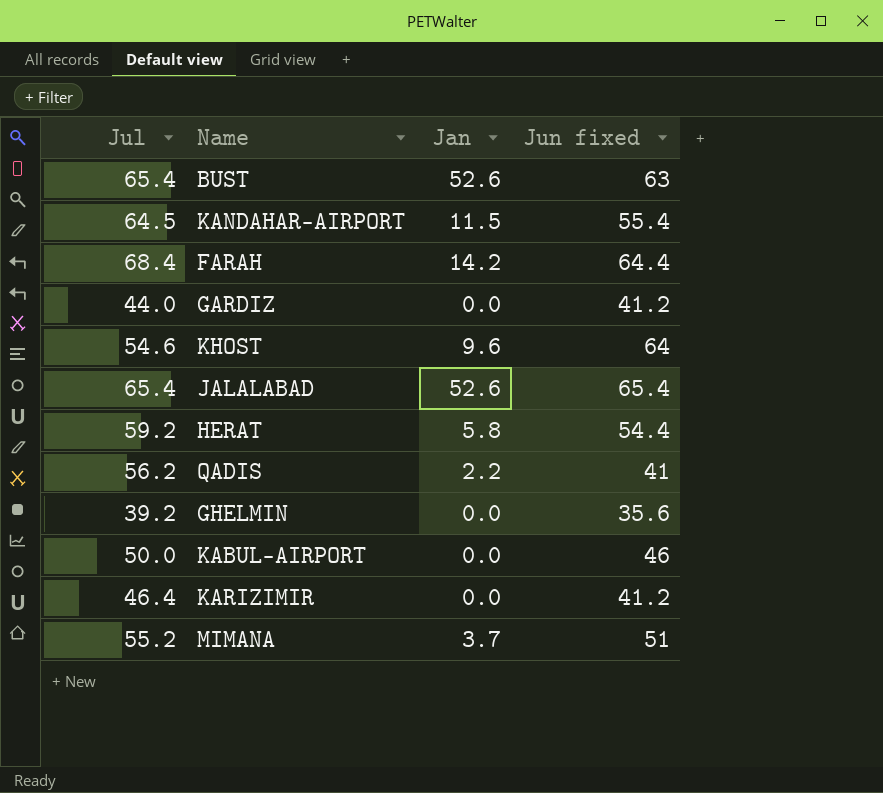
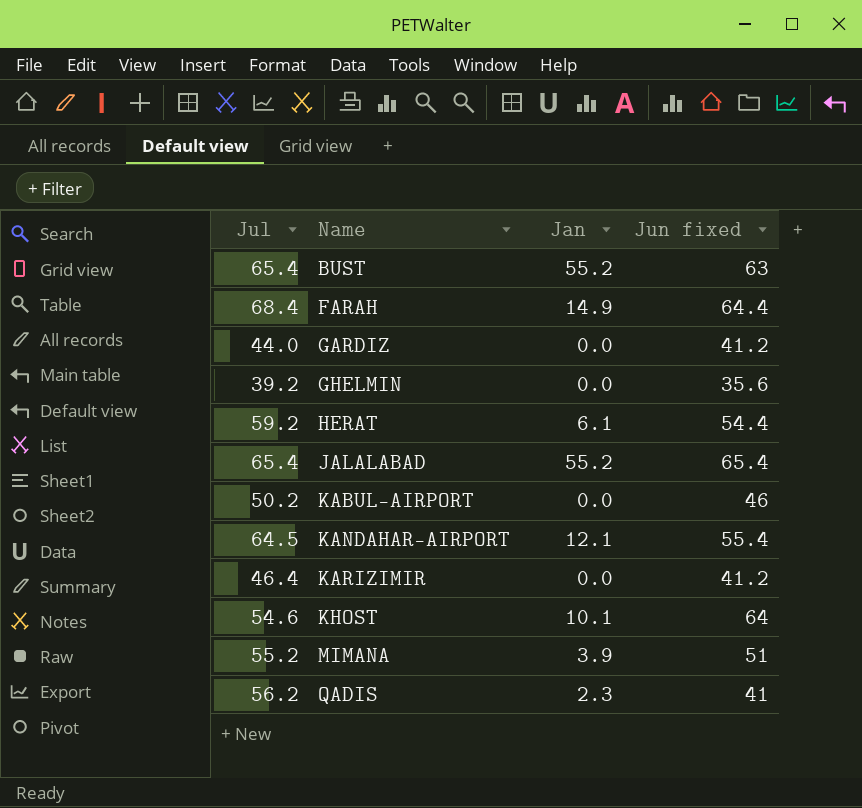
row order: none -> Name ascending
BUST | Jan: 52.6 -> 55.2
FARAH | Jan: 14.2 -> 14.9
HERAT | Jan: 5.8 -> 6.1
JALALABAD | Jan: 52.6 -> 55.2
KABUL-AIRPORT | Jul: 50.0 -> 50.2
KANDAHAR-AIRPORT | Jan: 11.5 -> 12.1
KHOST | Jan: 9.6 -> 10.1
MIMANA | Jan: 3.7 -> 3.9
QADIS | Jan: 2.2 -> 2.3

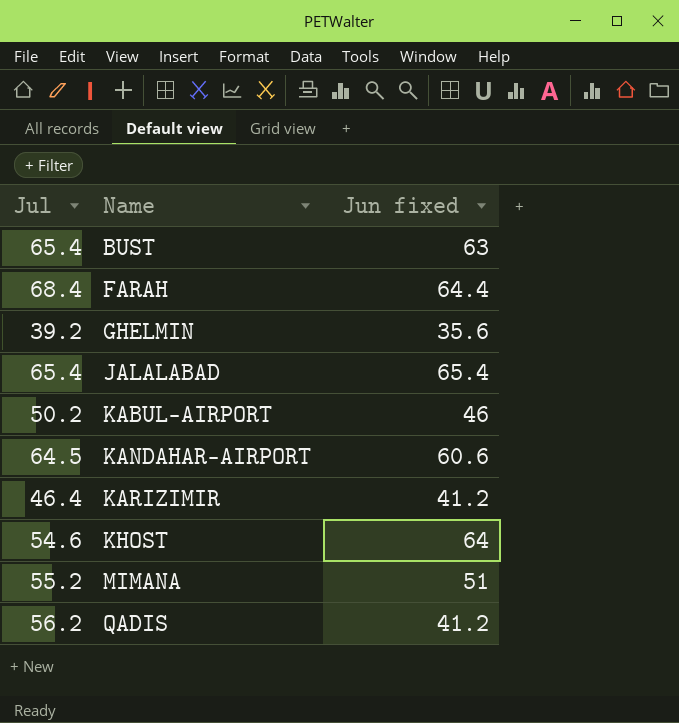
column Jan | position: 3 -> none
row GARDIZ: 44.0 | 0.0 | 41.2 -> none
row HERAT: 59.2 | 6.1 | 54.4 -> none
KANDAHAR-AIRPORT | Jun fixed: 55.4 -> 60.6
QADIS | Jun fixed: 41 -> 41.2

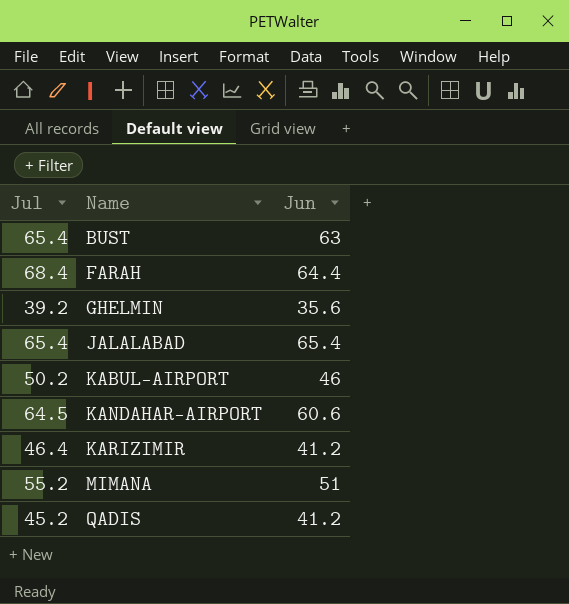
column name: Jun fixed -> Jun
row KHOST: 54.6 | 64 -> none
QADIS | Jul: 56.2 -> 45.2

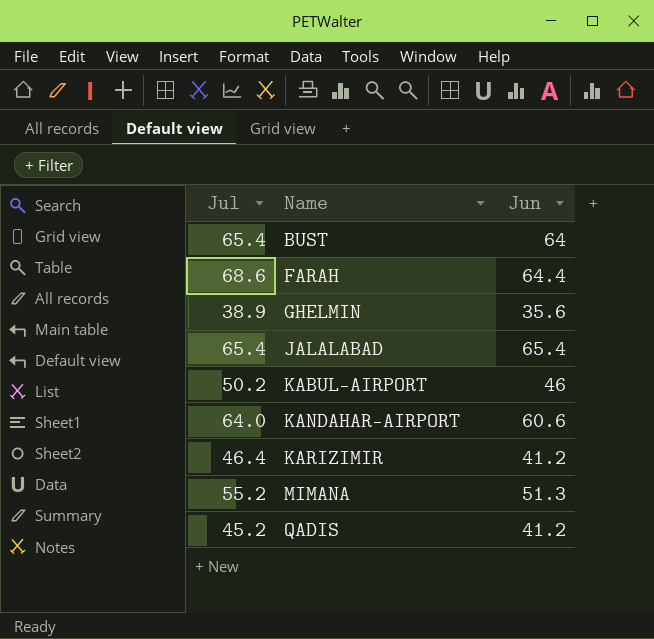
BUST | Jun: 63 -> 64
FARAH | Jul: 68.4 -> 68.6
GHELMIN | Jul: 39.2 -> 38.9
KANDAHAR-AIRPORT | Jul: 64.5 -> 64.0
MIMANA | Jun: 51 -> 51.3

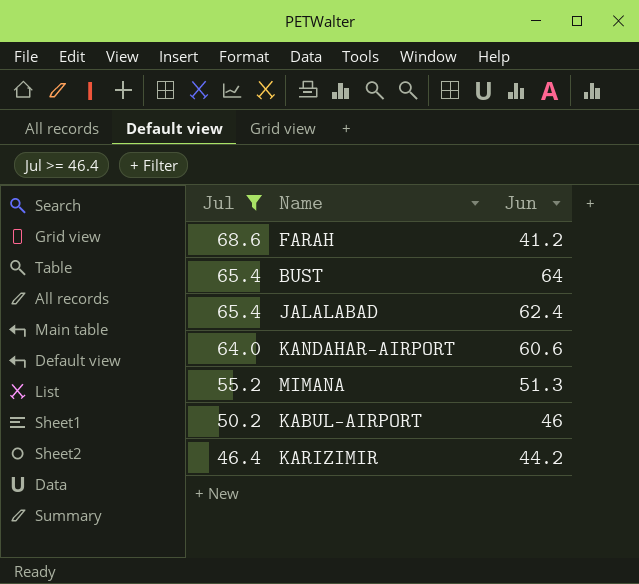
filter: none -> Jul >= 46.4
row order: Name ascending -> Jul descending
FARAH | Jun: 64.4 -> 41.2
JALALABAD | Jun: 65.4 -> 62.4
KARIZIMIR | Jun: 41.2 -> 44.2

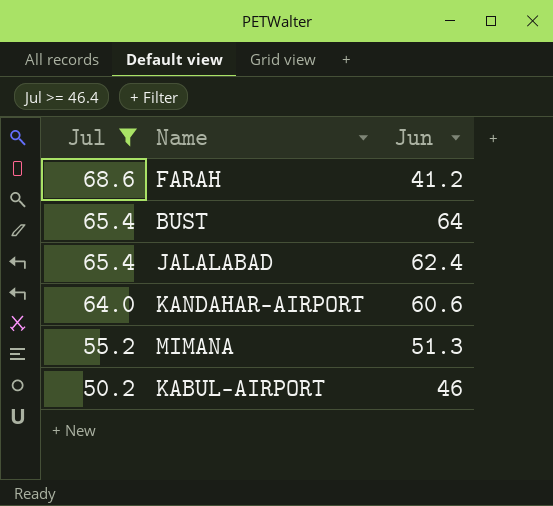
row KARIZIMIR: 46.4 | 44.2 -> none

